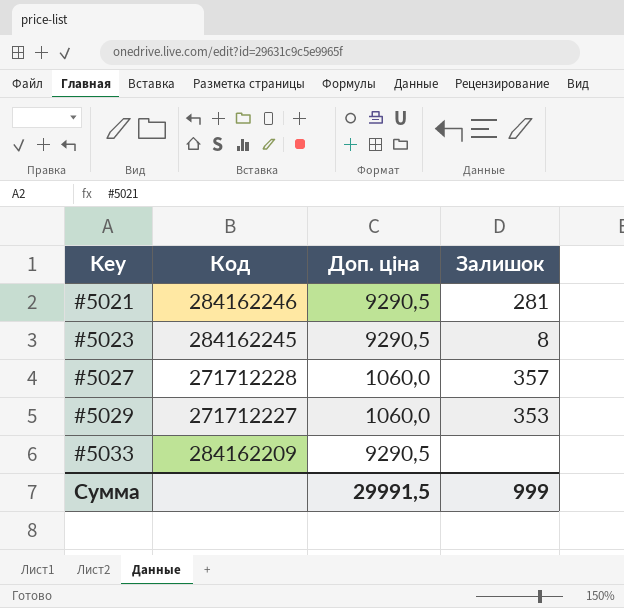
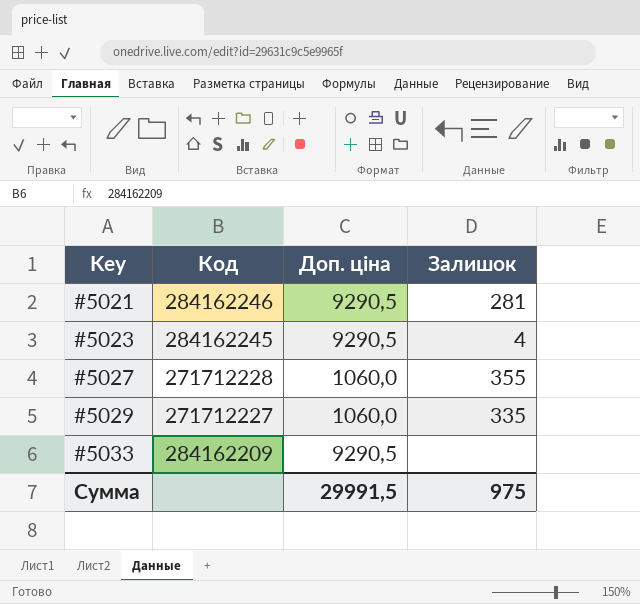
#5023 | Залишок: 8 -> 4
#5027 | Залишок: 357 -> 355
#5029 | Залишок: 353 -> 335
Сумма | Залишок: 999 -> 975

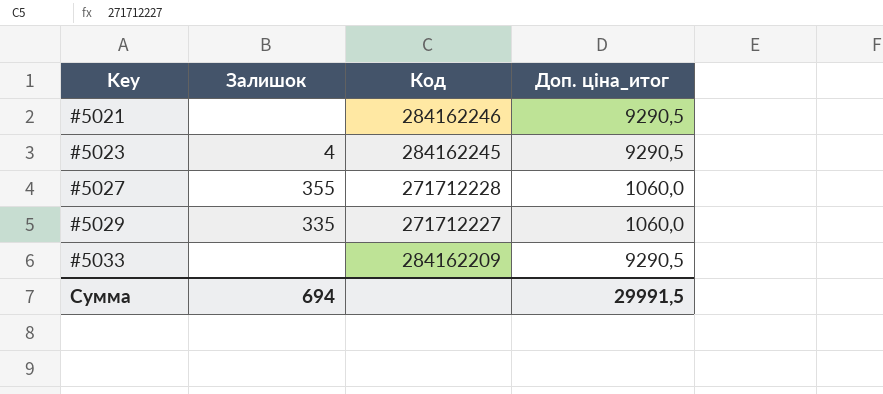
column Залишок | position: 4 -> 2
column name: Доп. ціна -> Доп. ціна_итог
#5021 | Залишок: 281 -> none
Сумма | Залишок: 975 -> 694

